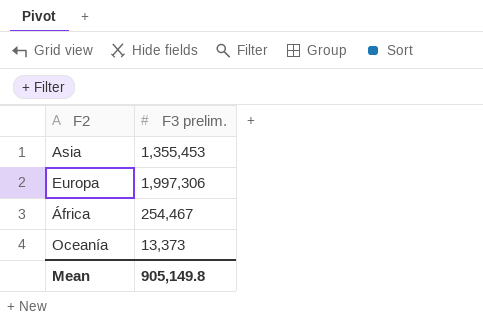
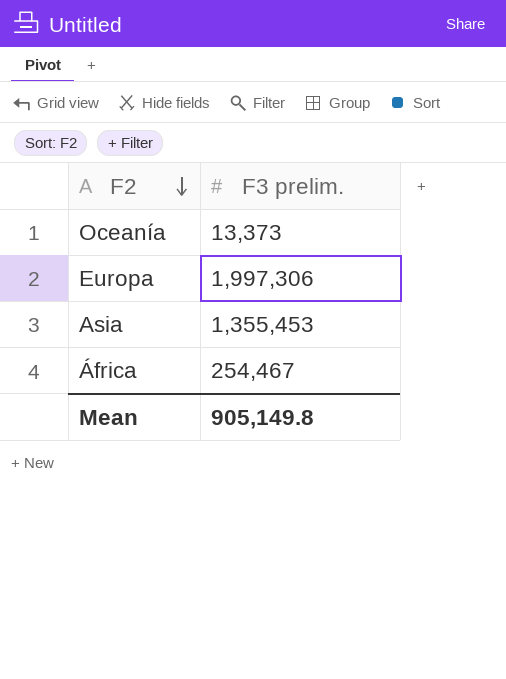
row order: none -> F2 descending

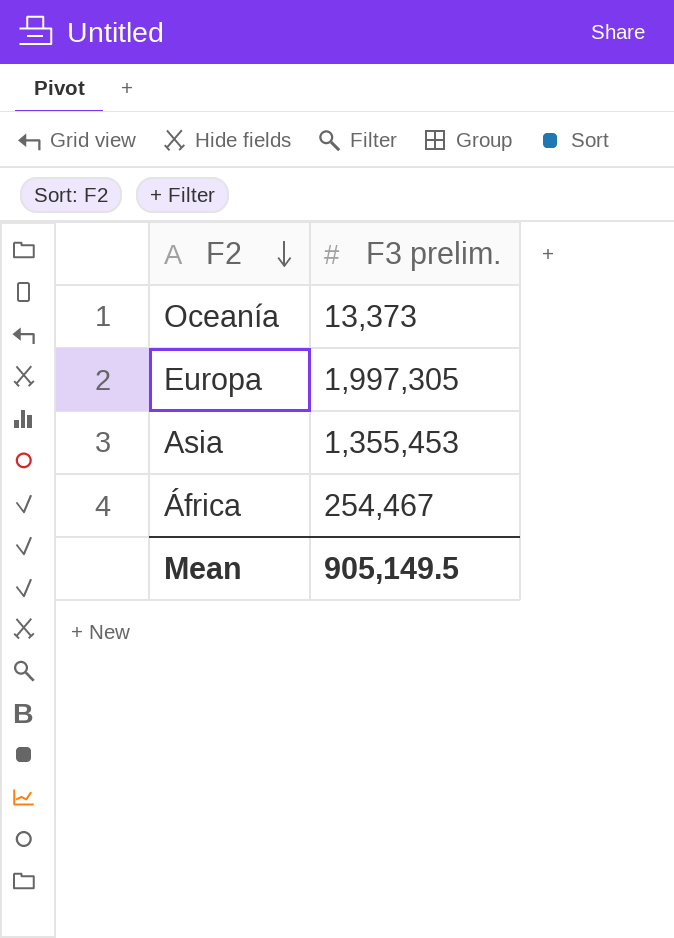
Europa | F3 prelim.: 1,997,306 -> 1,997,305
Mean | F3 prelim.: 905,149.8 -> 905,149.5

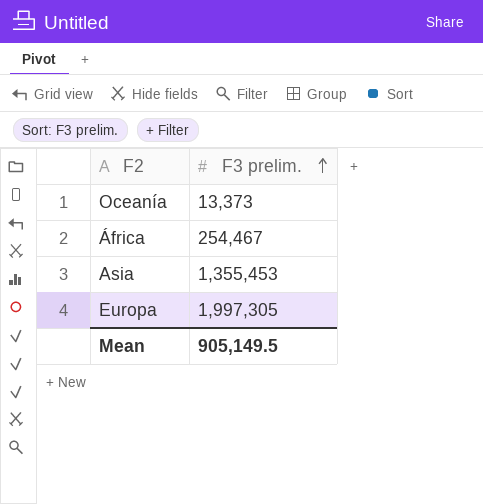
row order: F2 descending -> F3 prelim. ascending

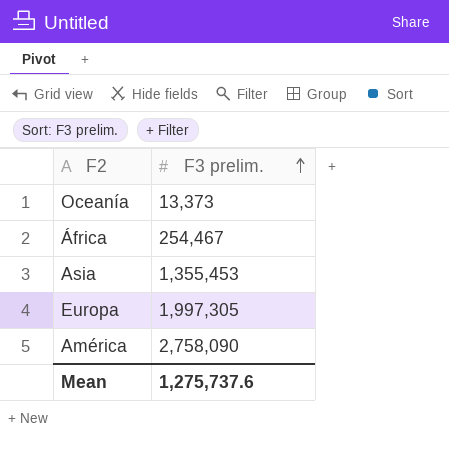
row América: none -> 2,758,090
Mean | F3 prelim.: 905,149.5 -> 1,275,737.6

